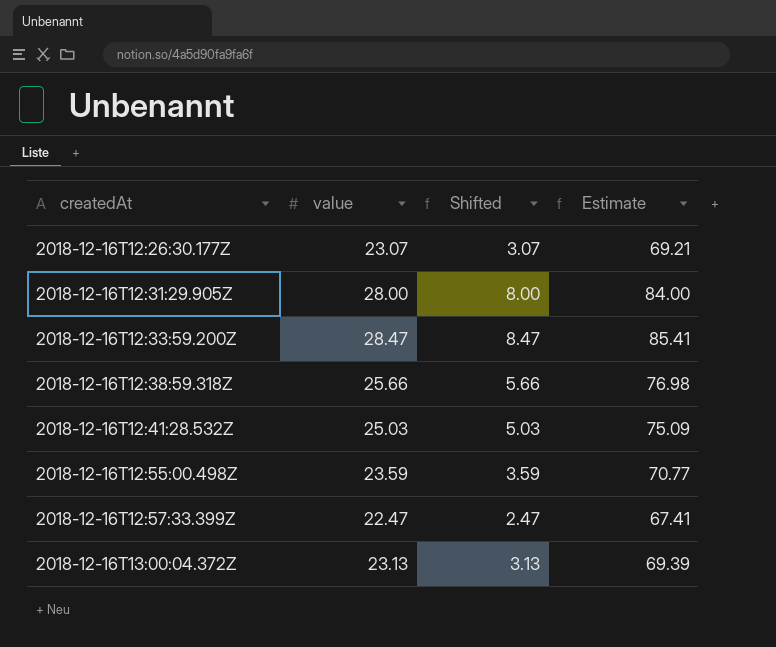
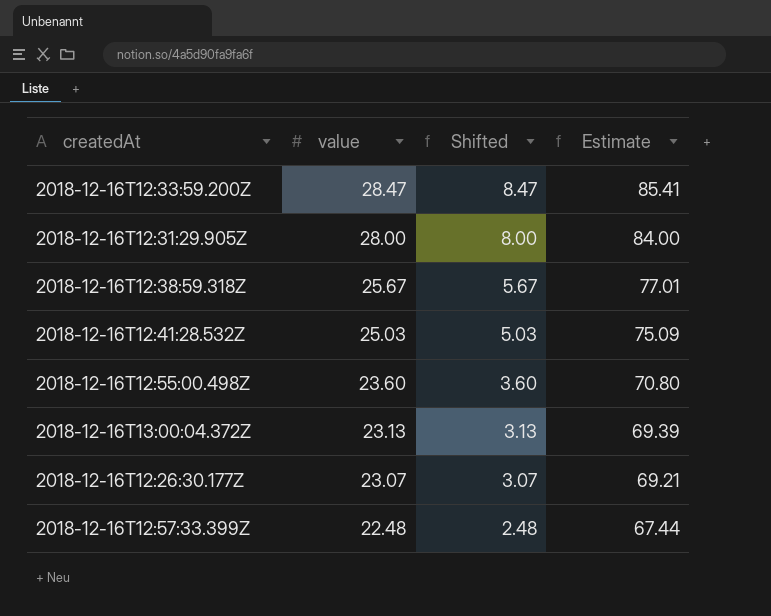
row order: createdAt ascending -> value descending
2018-12-16T12:38:59.318Z | value: 25.66 -> 25.67
2018-12-16T12:38:59.318Z | Shifted: 5.66 -> 5.67
2018-12-16T12:38:59.318Z | Estimate: 76.98 -> 77.01
2018-12-16T12:55:00.498Z | value: 23.59 -> 23.60
2018-12-16T12:55:00.498Z | Shifted: 3.59 -> 3.60
2018-12-16T12:55:00.498Z | Estimate: 70.77 -> 70.80
2018-12-16T12:57:33.399Z | value: 22.47 -> 22.48
2018-12-16T12:57:33.399Z | Shifted: 2.47 -> 2.48
2018-12-16T12:57:33.399Z | Estimate: 67.41 -> 67.44

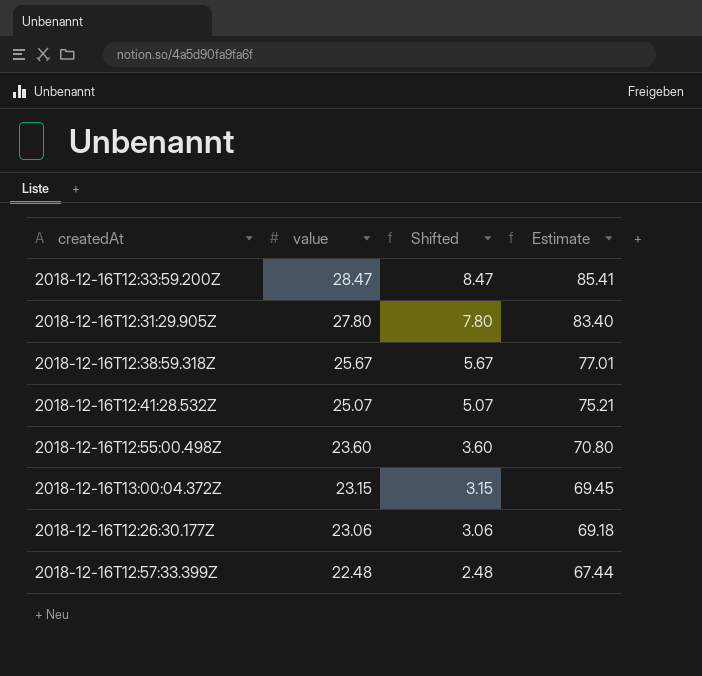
2018-12-16T12:31:29.905Z | value: 28.00 -> 27.80
2018-12-16T12:31:29.905Z | Shifted: 8.00 -> 7.80
2018-12-16T12:31:29.905Z | Estimate: 84.00 -> 83.40
2018-12-16T12:41:28.532Z | value: 25.03 -> 25.07
2018-12-16T12:41:28.532Z | Shifted: 5.03 -> 5.07
2018-12-16T12:41:28.532Z | Estimate: 75.09 -> 75.21
2018-12-16T13:00:04.372Z | value: 23.13 -> 23.15
2018-12-16T13:00:04.372Z | Shifted: 3.13 -> 3.15
2018-12-16T13:00:04.372Z | Estimate: 69.39 -> 69.45
2018-12-16T12:26:30.177Z | value: 23.07 -> 23.06
2018-12-16T12:26:30.177Z | Shifted: 3.07 -> 3.06
2018-12-16T12:26:30.177Z | Estimate: 69.21 -> 69.18

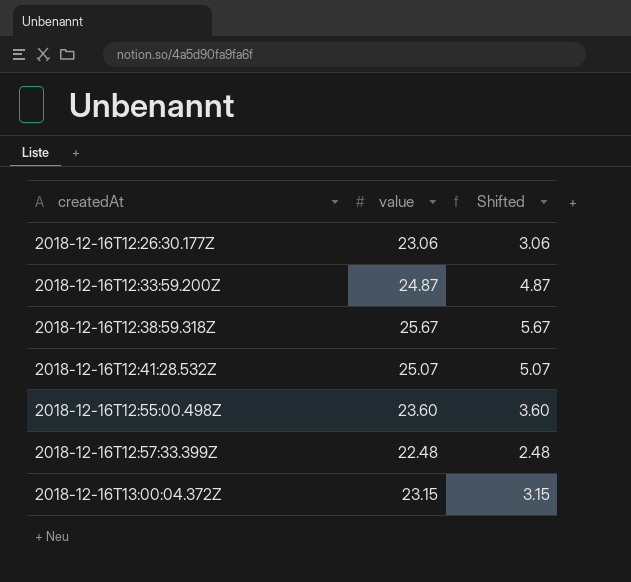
row order: value descending -> createdAt ascending
column Estimate | formula: [value] * 3 -> none
row 2018-12-16T12:31:29.905Z: 27.80 | 7.80 | 83.40 -> none
2018-12-16T12:33:59.200Z | value: 28.47 -> 24.87
2018-12-16T12:33:59.200Z | Shifted: 8.47 -> 4.87

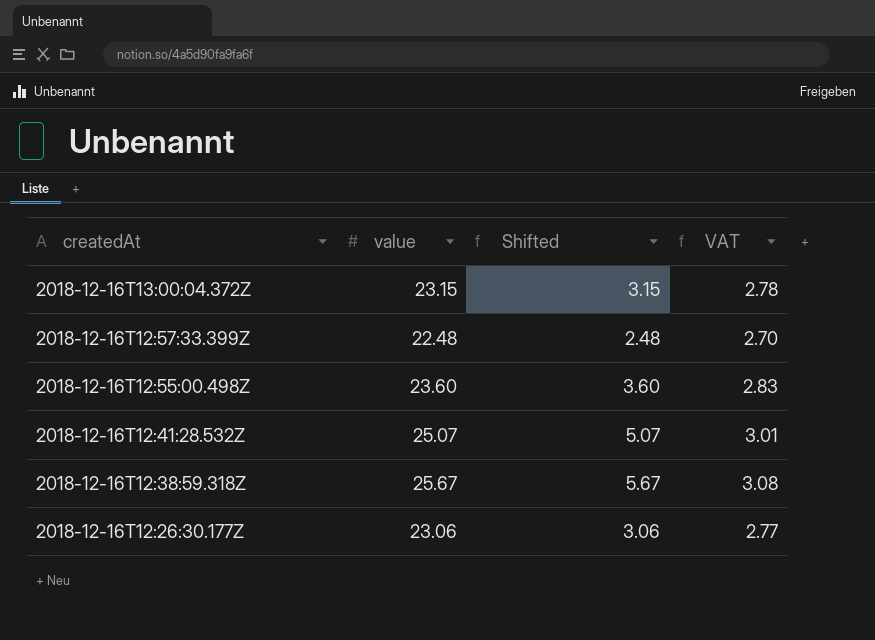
row order: createdAt ascending -> createdAt descending
column VAT | formula: none -> [value] * 0.12
row 2018-12-16T12:33:59.200Z: 24.87 | 4.87 -> none

